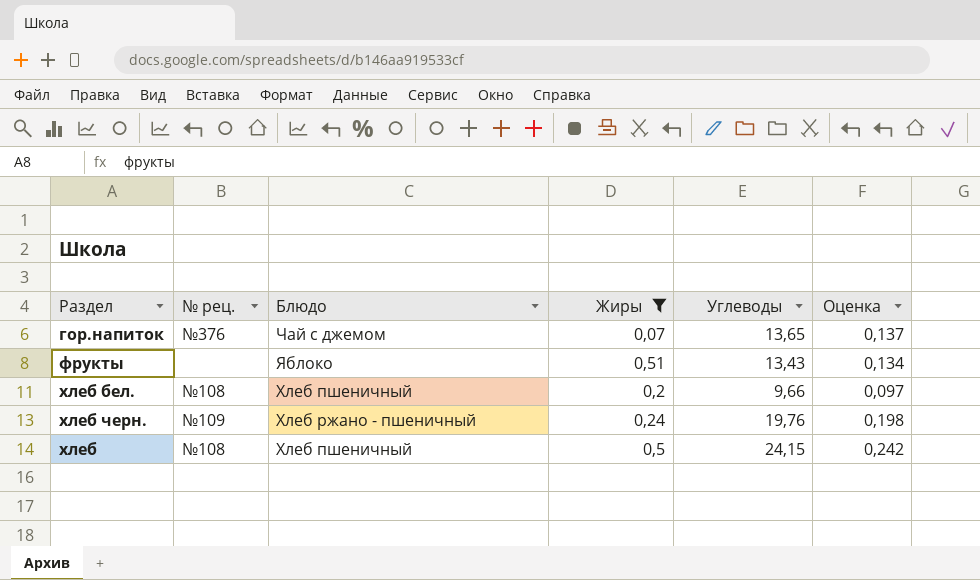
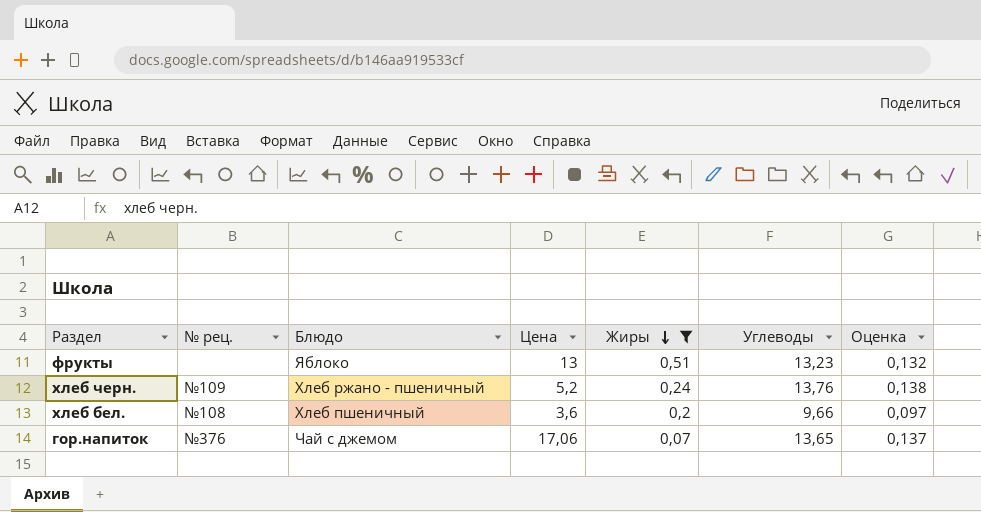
row order: none -> Жиры descending
column Цена | position: none -> 4
row хлеб: №108 | Хлеб пшеничный | 0,5 | 24,15 | 0,242 -> none
фрукты | Углеводы: 13,43 -> 13,23
фрукты | Оценка: 0,134 -> 0,132
хлеб черн. | Углеводы: 19,76 -> 13,76
хлеб черн. | Оценка: 0,198 -> 0,138

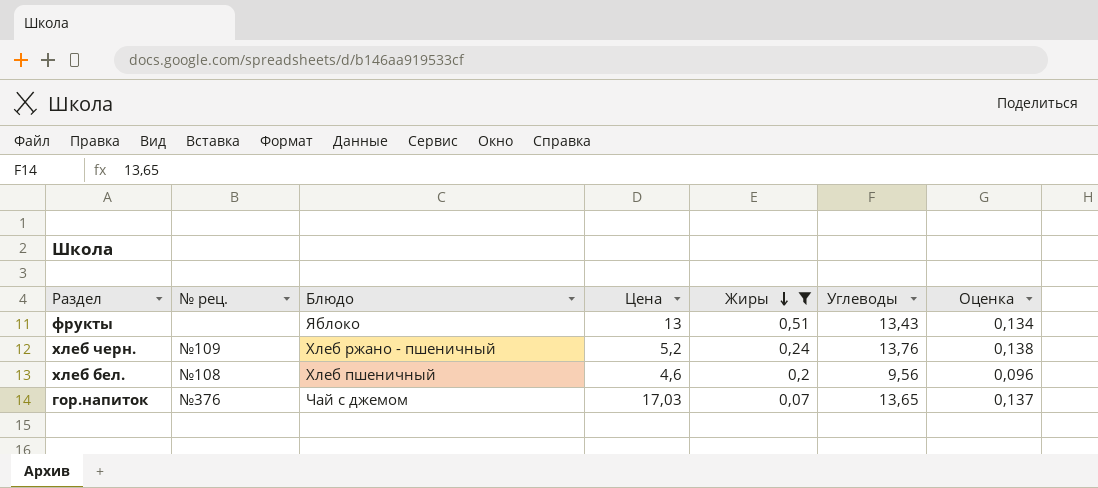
фрукты | Углеводы: 13,23 -> 13,43
фрукты | Оценка: 0,132 -> 0,134
хлеб бел. | Цена: 3,6 -> 4,6
хлеб бел. | Углеводы: 9,66 -> 9,56
хлеб бел. | Оценка: 0,097 -> 0,096
гор.напиток | Цена: 17,06 -> 17,03

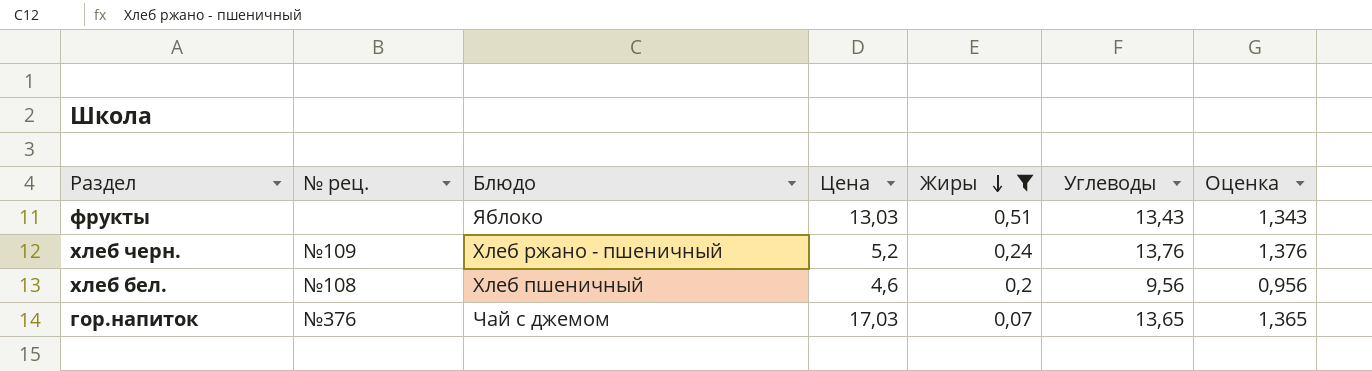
column Оценка | formula: [Углеводы] * 0,01 -> [Углеводы] * 0,1
фрукты | Цена: 13 -> 13,03

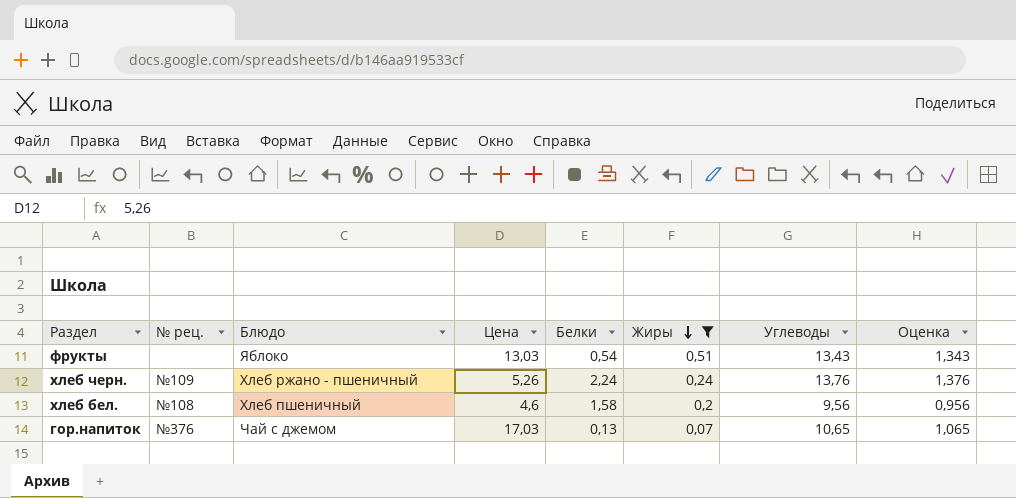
column Белки | position: none -> 5
хлеб черн. | Цена: 5,2 -> 5,26
гор.напиток | Углеводы: 13,65 -> 10,65
гор.напиток | Оценка: 1,365 -> 1,065

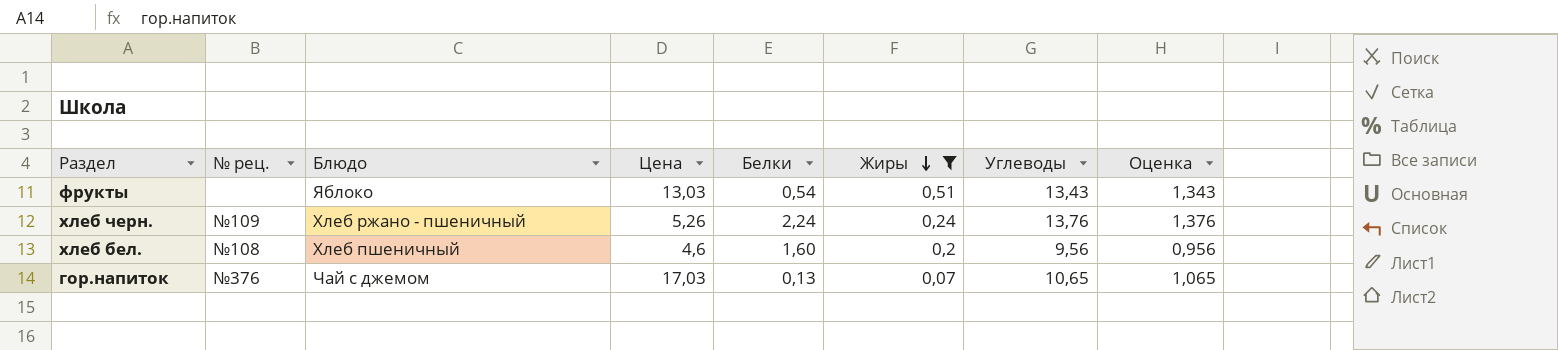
хлеб бел. | Белки: 1,58 -> 1,60

